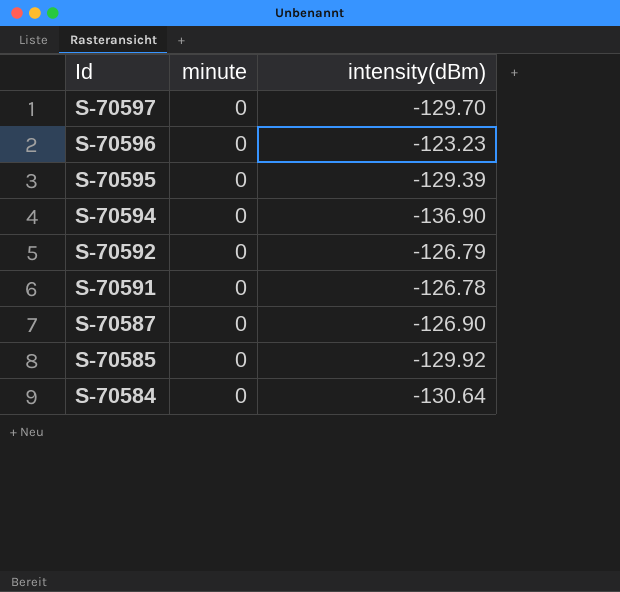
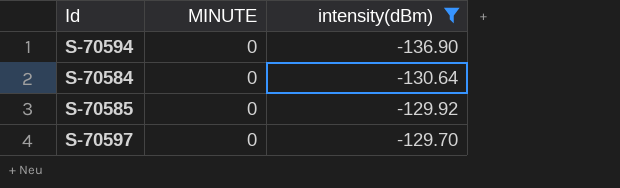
filter: none -> intensity(dBm) <= -129.70
row order: Id descending -> intensity(dBm) ascending
column name: minute -> MINUTE

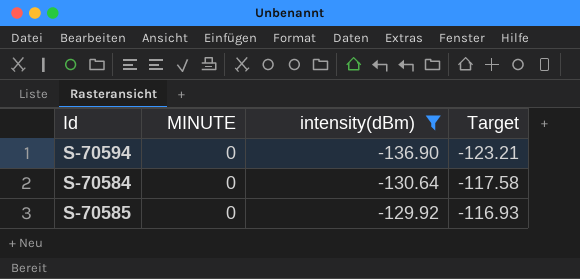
column Target | formula: none -> [intensity(dBm)] * 0.9
row S-70597: 0 | -129.70 -> none

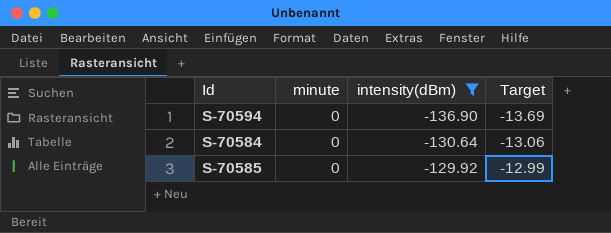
column name: MINUTE -> minute
column Target | formula: [intensity(dBm)] * 0.9 -> [intensity(dBm)] * 0.1

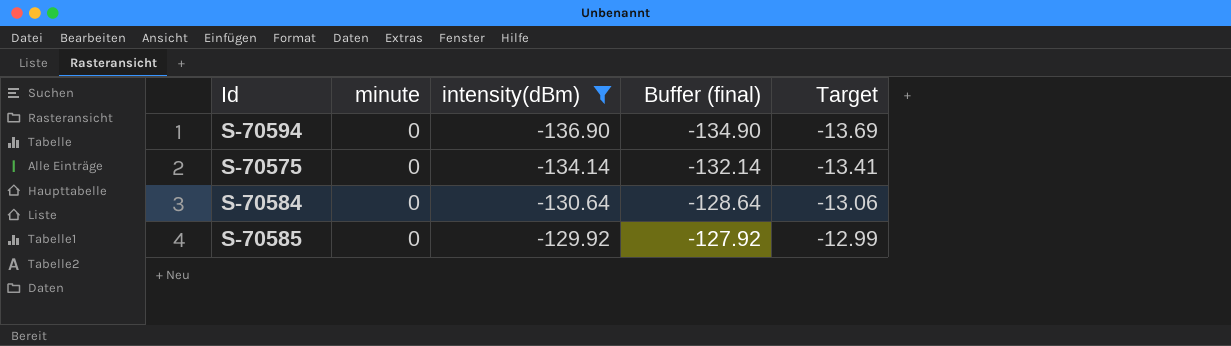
column Buffer (final) | formula: none -> [intensity(dBm)] + 2
row S-70575: none -> 0 | -134.14 | -132.14 | -13.41

